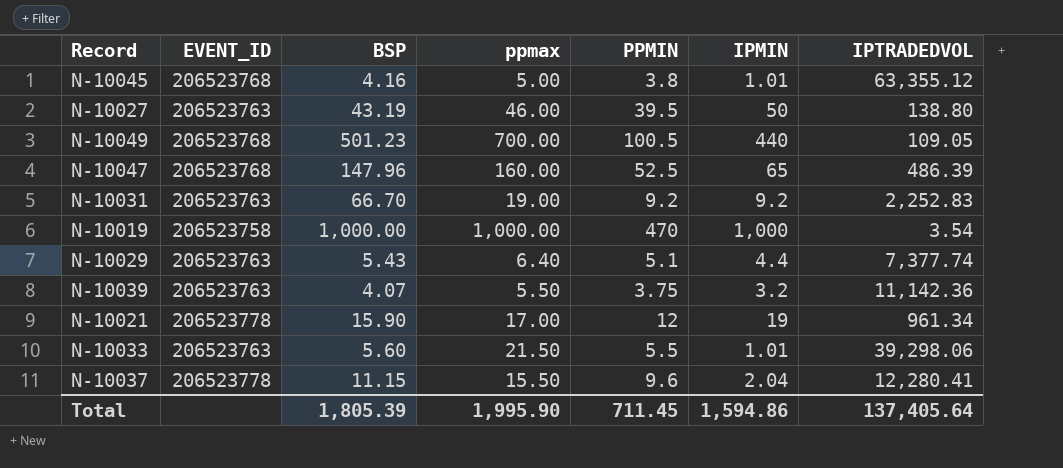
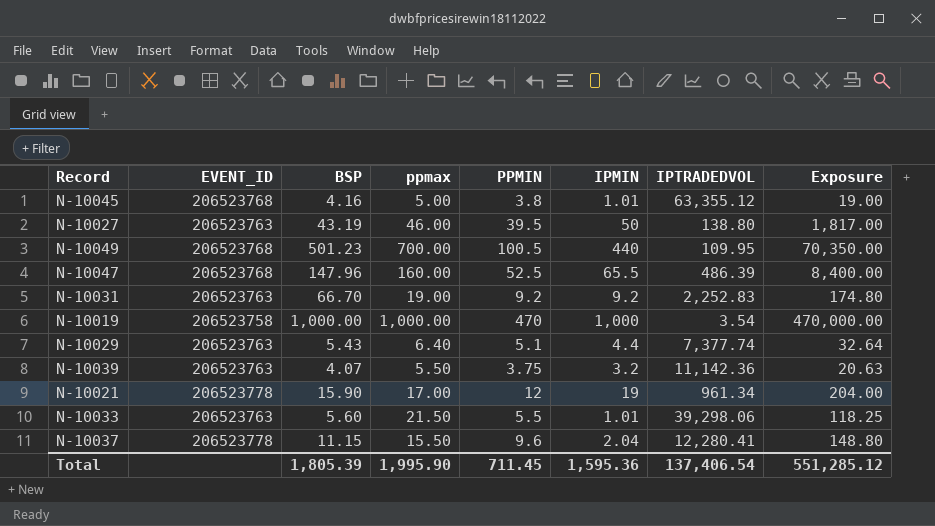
column Exposure | formula: none -> [ppmax] * [PPMIN]
N-10049 | IPTRADEDVOL: 109.05 -> 109.95
N-10047 | IPMIN: 65 -> 65.5
Total | IPMIN: 1,594.86 -> 1,595.36
Total | IPTRADEDVOL: 137,405.64 -> 137,406.54

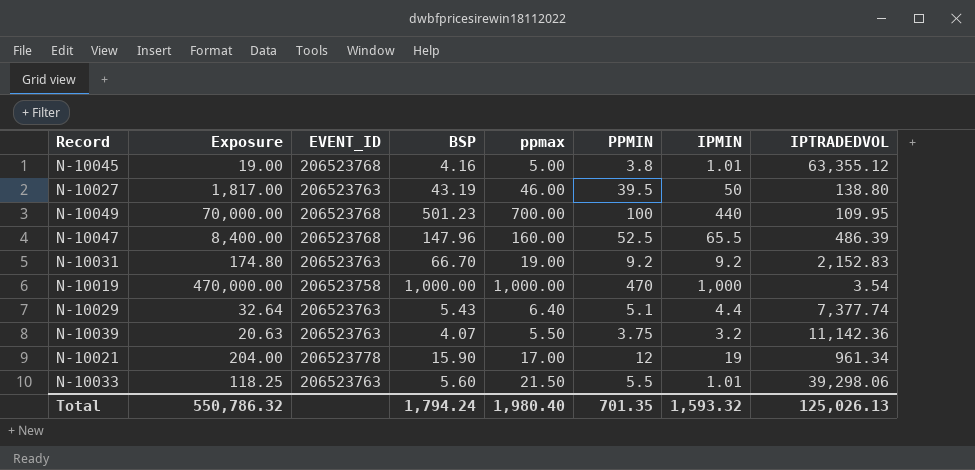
column Exposure | position: 8 -> 2
row N-10037: 206523778 | 11.15 | 15.50 | 9.6 | 2.04 | 12,280.41 | 148.80 -> none
N-10049 | Exposure: 70,350.00 -> 70,000.00
N-10049 | PPMIN: 100.5 -> 100
N-10031 | IPTRADEDVOL: 2,252.83 -> 2,152.83
Total | Exposure: 551,285.12 -> 550,786.32
Total | BSP: 1,805.39 -> 1,794.24
Total | ppmax: 1,995.90 -> 1,980.40
Total | PPMIN: 711.45 -> 701.35
Total | IPMIN: 1,595.36 -> 1,593.32
Total | IPTRADEDVOL: 137,406.54 -> 125,026.13

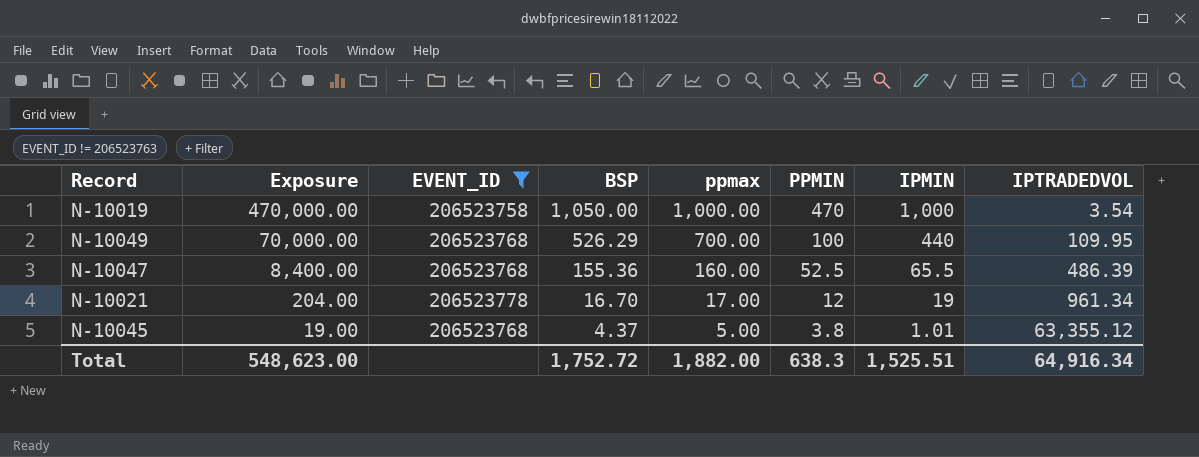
filter: none -> EVENT_ID != 206523763
row order: none -> Exposure descending
N-10019 | BSP: 1,000.00 -> 1,050.00
N-10049 | BSP: 501.23 -> 526.29
N-10047 | BSP: 147.96 -> 155.36
N-10021 | BSP: 15.90 -> 16.70
N-10045 | BSP: 4.16 -> 4.37
Total | Exposure: 550,786.32 -> 548,623.00
Total | BSP: 1,794.24 -> 1,752.72
Total | ppmax: 1,980.40 -> 1,882.00
Total | PPMIN: 701.35 -> 638.3
Total | IPMIN: 1,593.32 -> 1,525.51
Total | IPTRADEDVOL: 125,026.13 -> 64,916.34

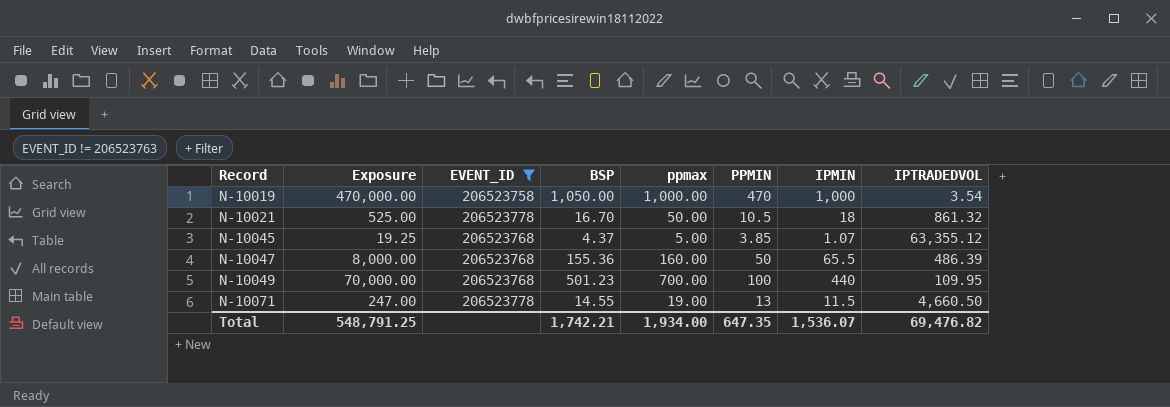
row order: Exposure descending -> Record ascending
N-10021 | Exposure: 204.00 -> 525.00
N-10021 | ppmax: 17.00 -> 50.00
N-10021 | PPMIN: 12 -> 10.5
N-10021 | IPMIN: 19 -> 18
N-10021 | IPTRADEDVOL: 961.34 -> 861.32
N-10045 | Exposure: 19.00 -> 19.25
N-10045 | PPMIN: 3.8 -> 3.85
N-10045 | IPMIN: 1.01 -> 1.07
N-10047 | Exposure: 8,400.00 -> 8,000.00
N-10047 | PPMIN: 52.5 -> 50
N-10049 | BSP: 526.29 -> 501.23
row N-10071: none -> 247.00 | 206523778 | 14.55 | 19.00 | 13 | 11.5 | 4,660.50
Total | Exposure: 548,623.00 -> 548,791.25
Total | BSP: 1,752.72 -> 1,742.21
Total | ppmax: 1,882.00 -> 1,934.00
Total | PPMIN: 638.3 -> 647.35
Total | IPMIN: 1,525.51 -> 1,536.07
Total | IPTRADEDVOL: 64,916.34 -> 69,476.82

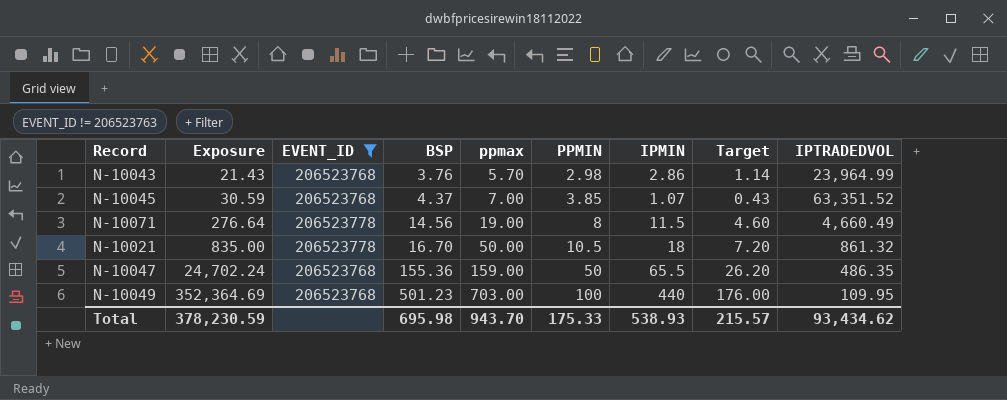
row order: Record ascending -> Exposure ascending
column Exposure | formula: [ppmax] * [PPMIN] -> [BSP] * [ppmax]
column Target | formula: none -> [IPMIN] * 0.4
row N-10019: 470,000.00 | 206523758 | 1,050.00 | 1,000.00 | 470 | 1,000 | 3.54 -> none
row N-10043: none -> 21.43 | 206523768 | 3.76 | 5.70 | 2.98 | 2.86 | 1.14 | 23,964.99
N-10045 | ppmax: 5.00 -> 7.00
N-10045 | IPTRADEDVOL: 63,355.12 -> 63,351.52
N-10071 | BSP: 14.55 -> 14.56
N-10071 | PPMIN: 13 -> 8
N-10071 | IPTRADEDVOL: 4,660.50 -> 4,660.49
N-10047 | ppmax: 160.00 -> 159.00
N-10047 | IPTRADEDVOL: 486.39 -> 486.35
N-10049 | ppmax: 700.00 -> 703.00
Total | Exposure: 548,791.25 -> 378,230.59
Total | BSP: 1,742.21 -> 695.98
Total | ppmax: 1,934.00 -> 943.70
Total | PPMIN: 647.35 -> 175.33
Total | IPMIN: 1,536.07 -> 538.93
Total | IPTRADEDVOL: 69,476.82 -> 93,434.62

